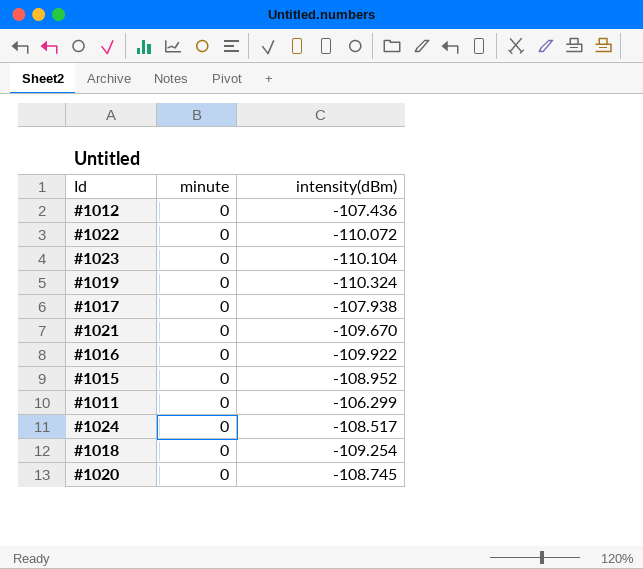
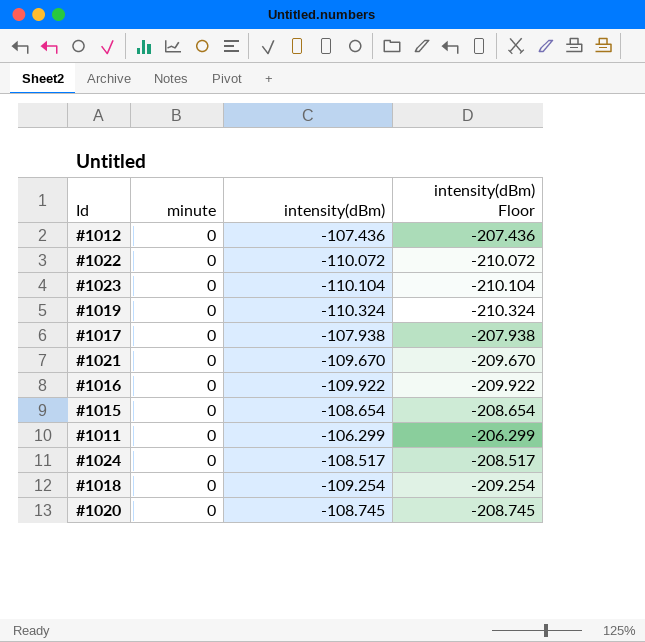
column intensity(dBm) Floor | formula: none -> [intensity(dBm)] - 100
#1015 | intensity(dBm): -108.952 -> -108.654

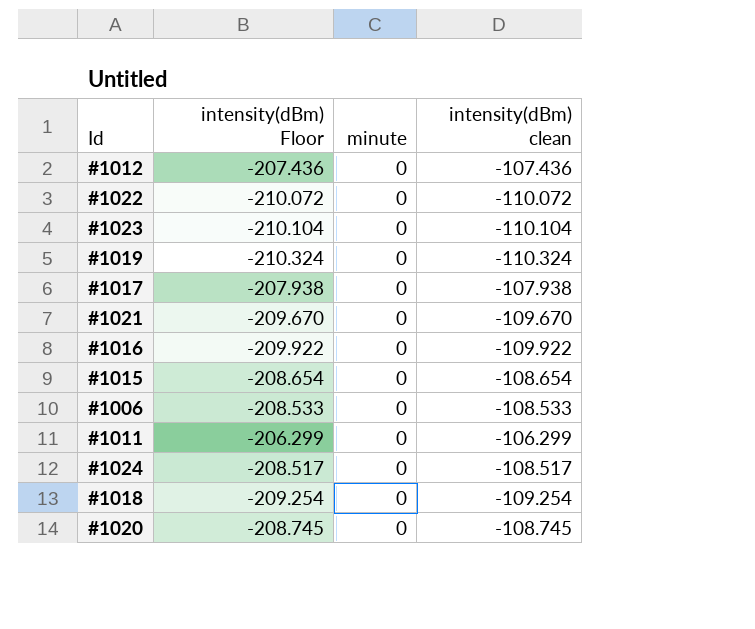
column intensity(dBm) Floor | position: 4 -> 2
column name: intensity(dBm) -> intensity(dBm) clean
row #1006: none -> -208.533 | 0 | -108.533

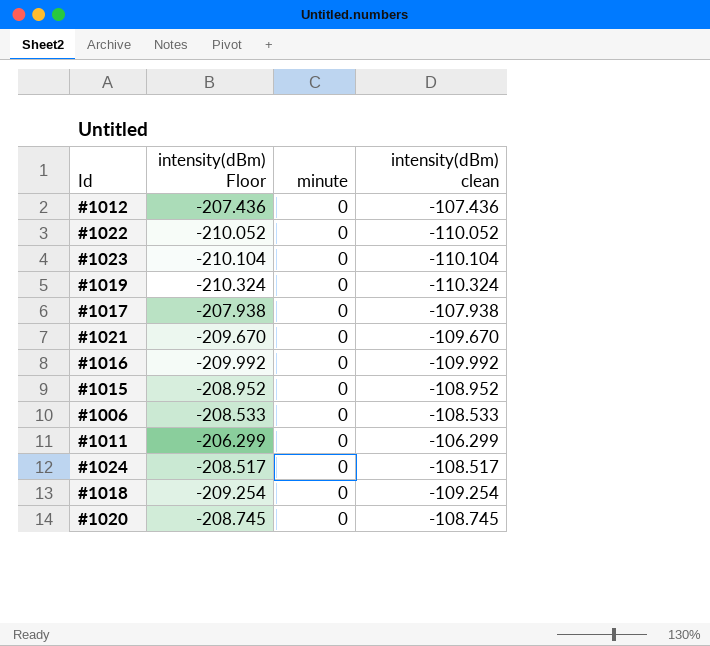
#1022 | intensity(dBm) Floor: -210.072 -> -210.052
#1022 | intensity(dBm) clean: -110.072 -> -110.052
#1016 | intensity(dBm) Floor: -209.922 -> -209.992
#1016 | intensity(dBm) clean: -109.922 -> -109.992
#1015 | intensity(dBm) Floor: -208.654 -> -208.952
#1015 | intensity(dBm) clean: -108.654 -> -108.952

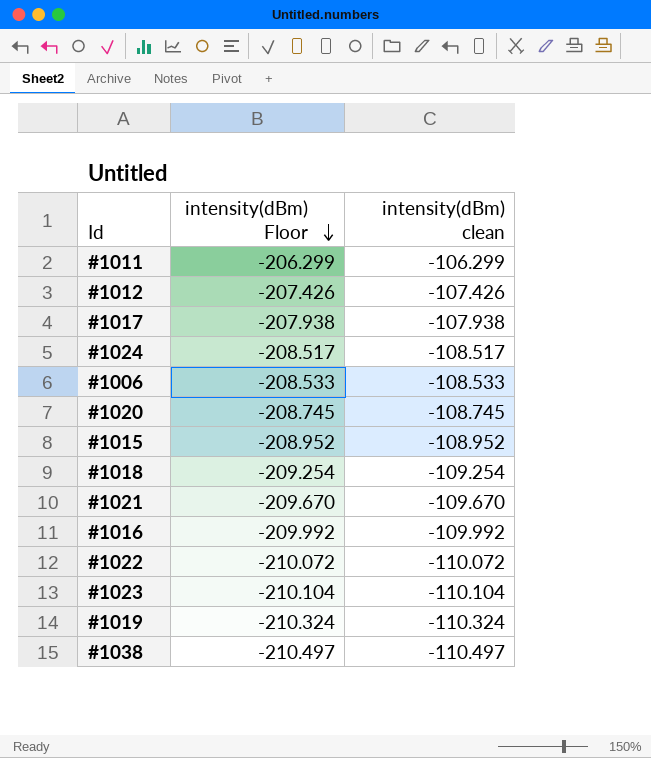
row order: none -> intensity(dBm) Floor descending
column minute | position: 3 -> none
#1012 | intensity(dBm) Floor: -207.436 -> -207.426
#1012 | intensity(dBm) clean: -107.436 -> -107.426
#1022 | intensity(dBm) Floor: -210.052 -> -210.072
#1022 | intensity(dBm) clean: -110.052 -> -110.072
row #1038: none -> -210.497 | -110.497

